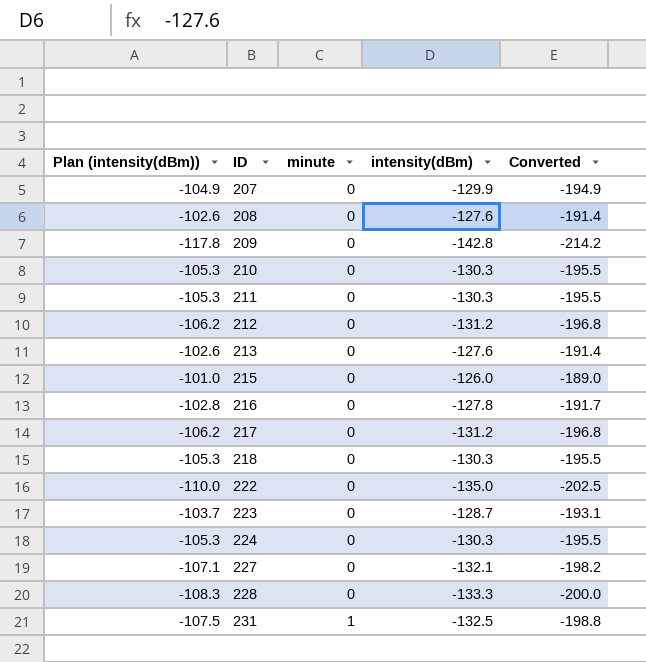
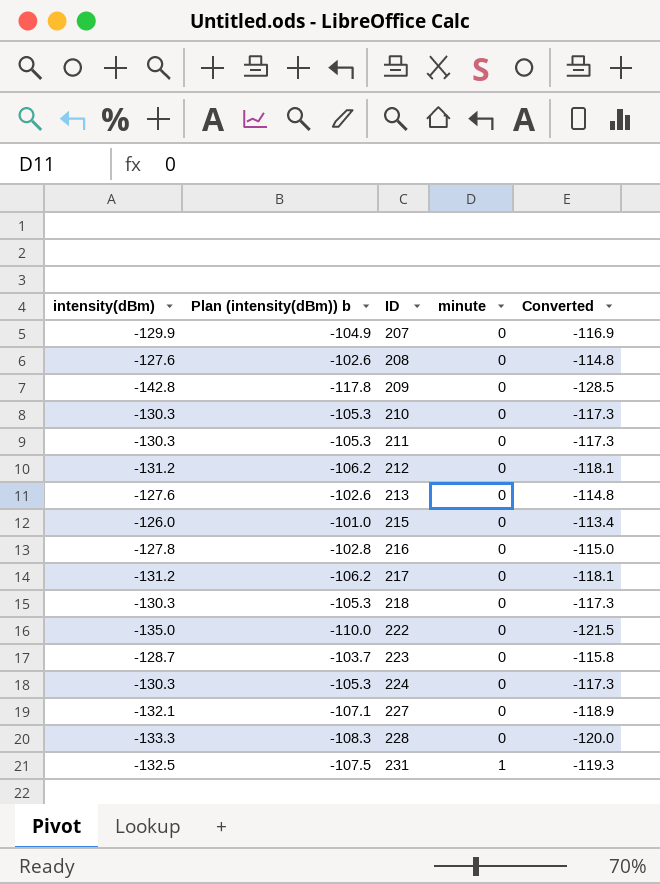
column intensity(dBm) | position: 4 -> 1
column name: Plan (intensity(dBm)) -> Plan (intensity(dBm)) b
column Converted | formula: [intensity(dBm)] * 1.5 -> [intensity(dBm)] * 0.9

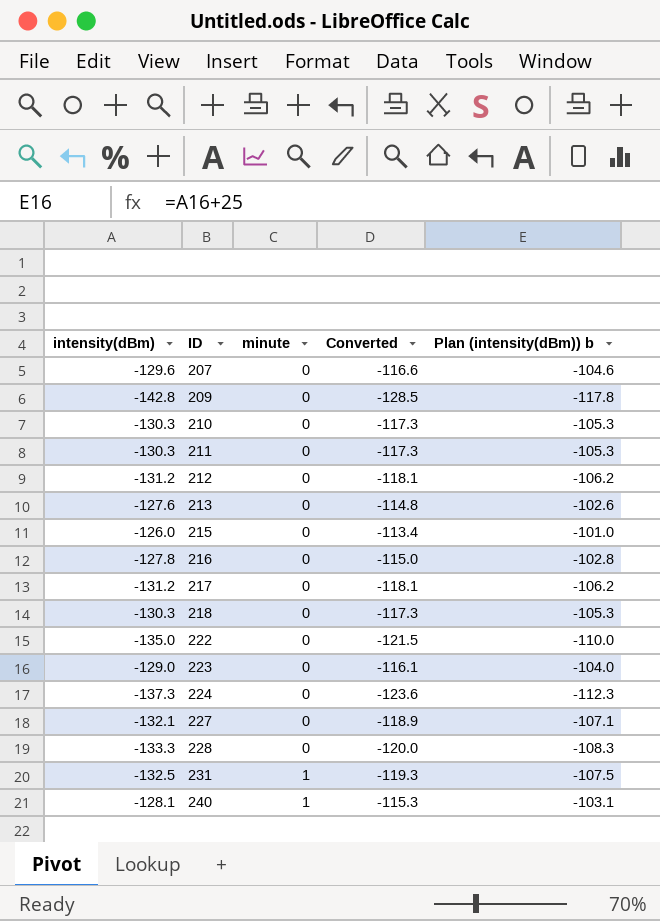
column Plan (intensity(dBm)) b | position: 2 -> 5
row 208: -127.6 | -102.6 | 0 | -114.8 -> none
207 | intensity(dBm): -129.9 -> -129.6
207 | Converted: -116.9 -> -116.6
207 | Plan (intensity(dBm)) b: -104.9 -> -104.6
223 | intensity(dBm): -128.7 -> -129.0
223 | Converted: -115.8 -> -116.1
223 | Plan (intensity(dBm)) b: -103.7 -> -104.0
224 | intensity(dBm): -130.3 -> -137.3
224 | Converted: -117.3 -> -123.6
224 | Plan (intensity(dBm)) b: -105.3 -> -112.3
row 240: none -> -128.1 | 1 | -115.3 | -103.1

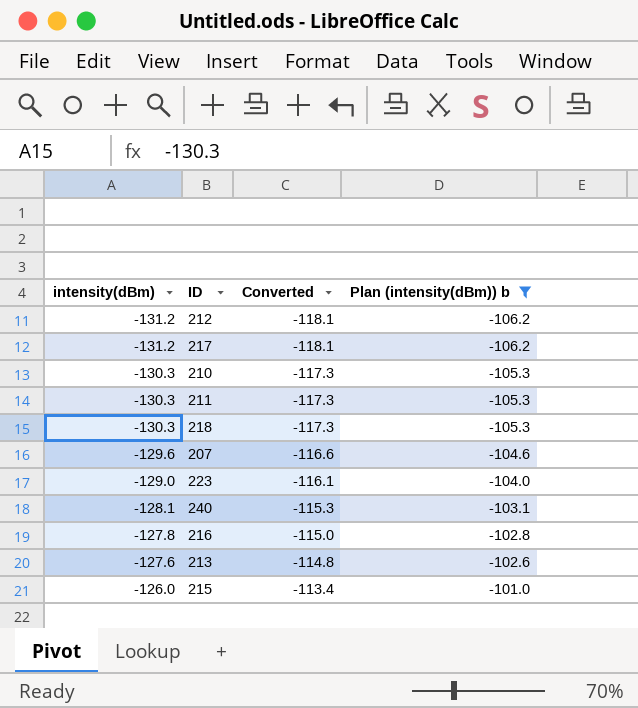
filter: none -> Plan (intensity(dBm)) b >= -106.2
row order: ID ascending -> intensity(dBm) ascending
column minute | position: 3 -> none

